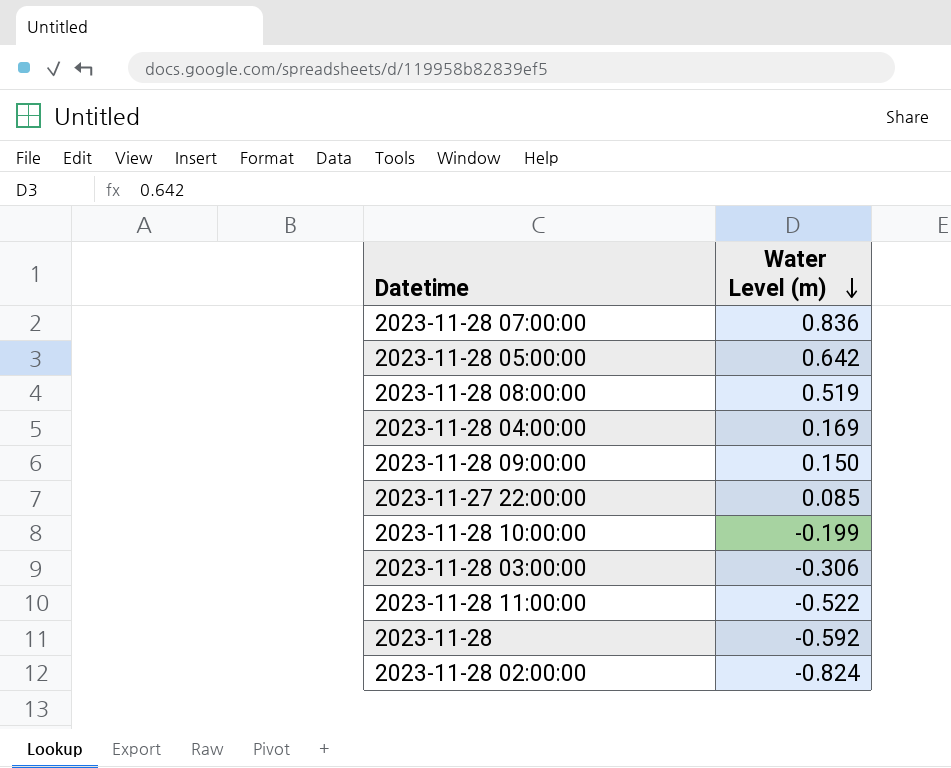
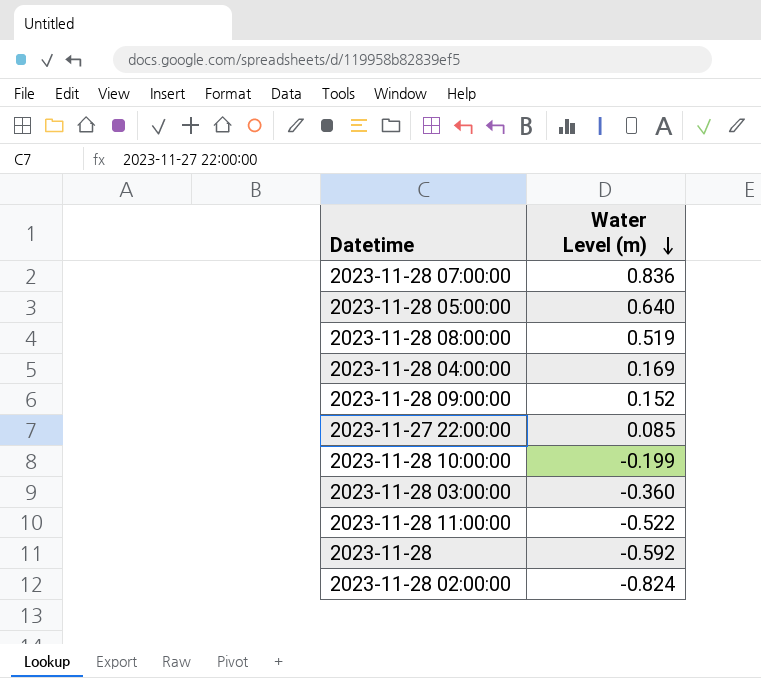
2023-11-28 05:00:00 | Water Level (m): 0.642 -> 0.640
2023-11-28 09:00:00 | Water Level (m): 0.150 -> 0.152
2023-11-28 03:00:00 | Water Level (m): -0.306 -> -0.360

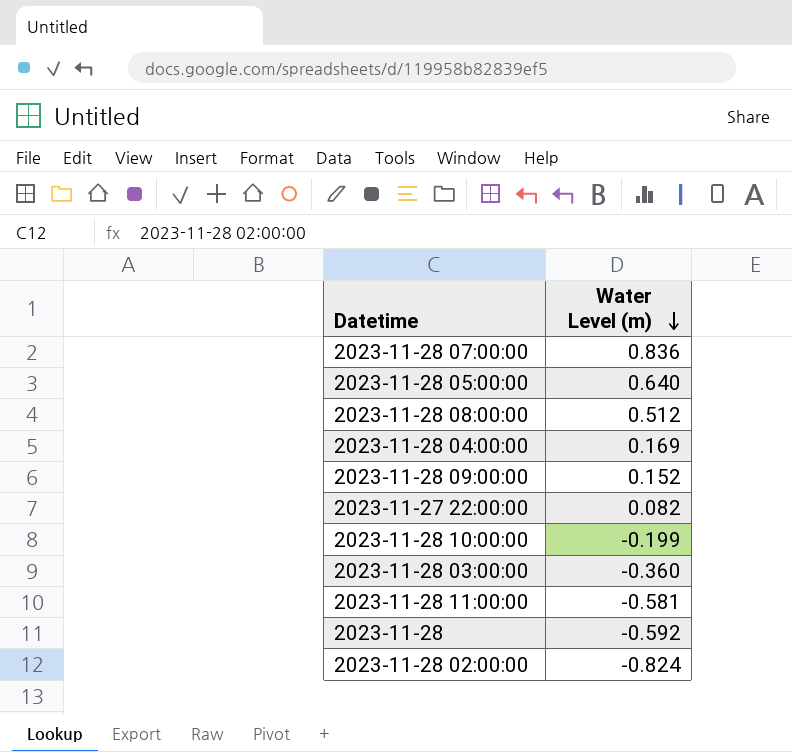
2023-11-28 08:00:00 | Water Level (m): 0.519 -> 0.512
2023-11-27 22:00:00 | Water Level (m): 0.085 -> 0.082
2023-11-28 11:00:00 | Water Level (m): -0.522 -> -0.581

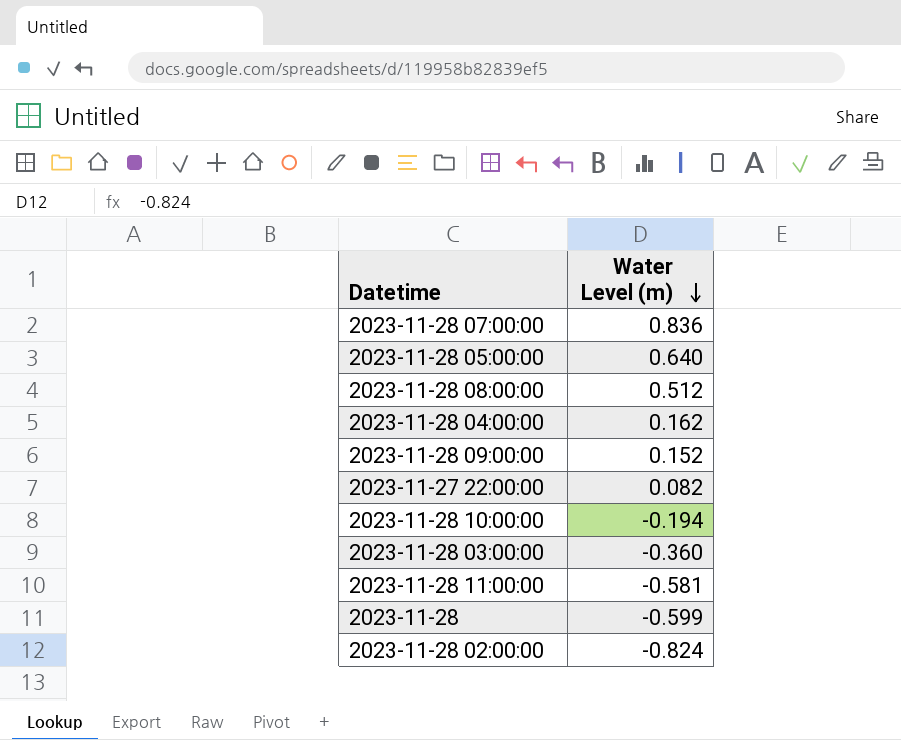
2023-11-28 04:00:00 | Water Level (m): 0.169 -> 0.162
2023-11-28 10:00:00 | Water Level (m): -0.199 -> -0.194
2023-11-28 | Water Level (m): -0.592 -> -0.599

